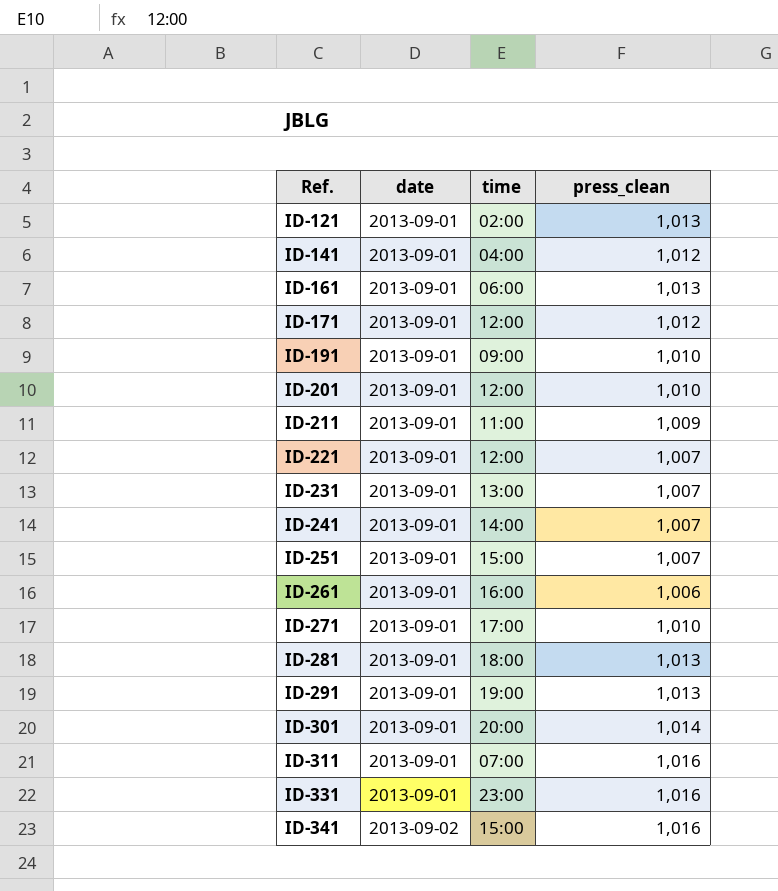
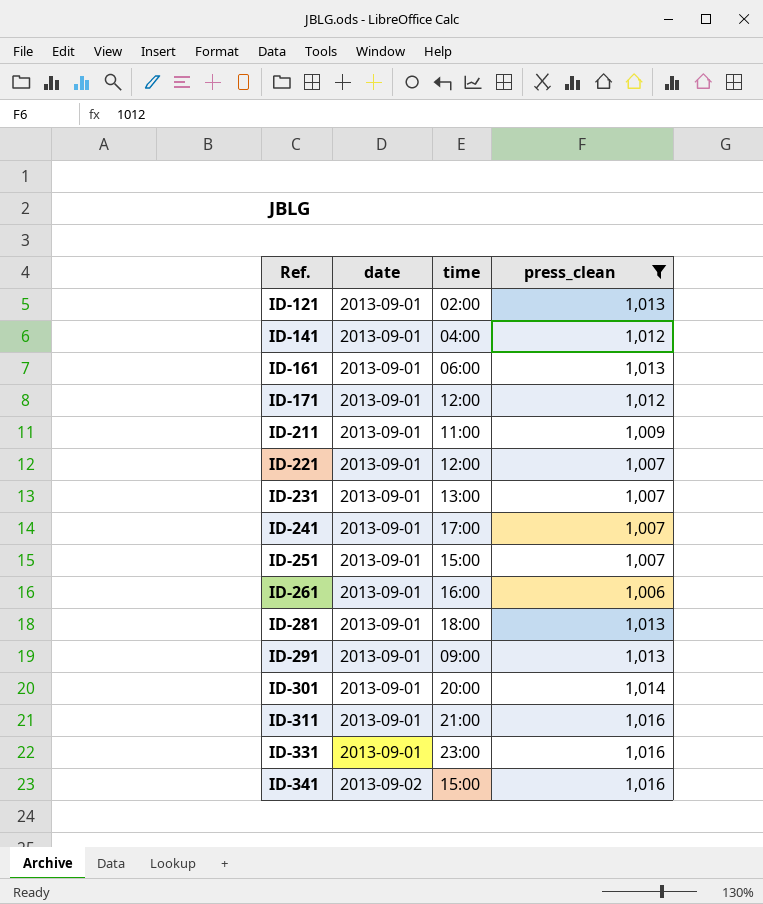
filter: none -> press_clean != 1,010
ID-241 | time: 14:00 -> 17:00
ID-291 | time: 19:00 -> 09:00
ID-311 | time: 07:00 -> 21:00

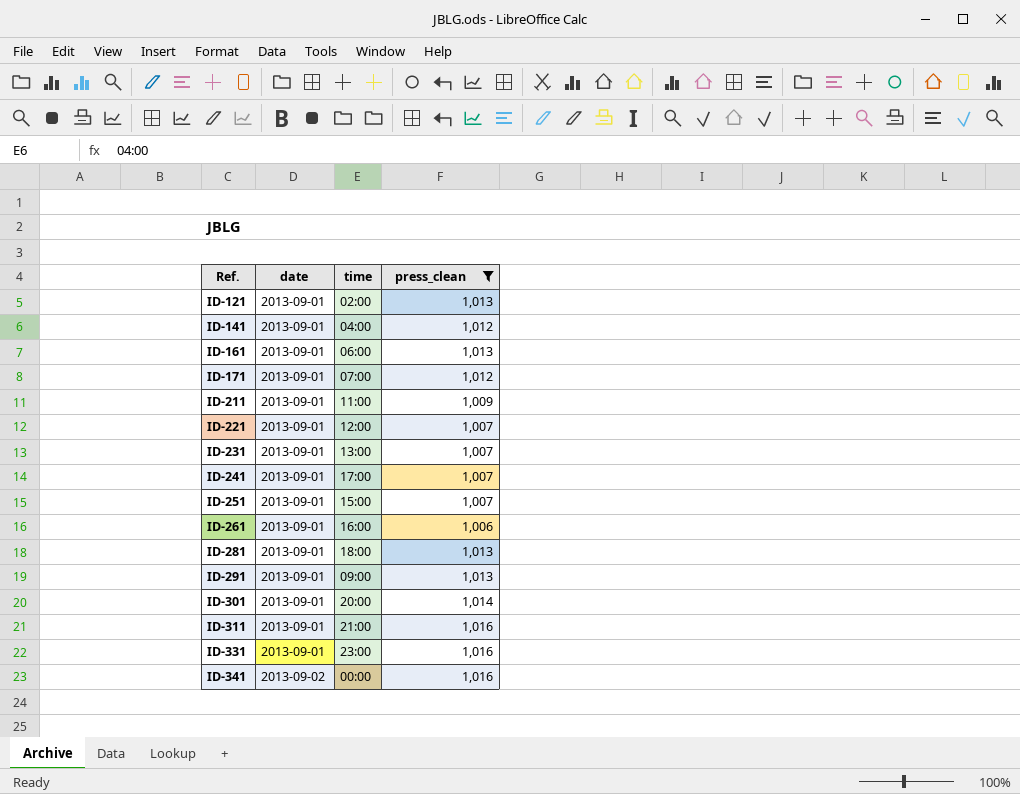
ID-171 | time: 12:00 -> 07:00
ID-341 | time: 15:00 -> 00:00

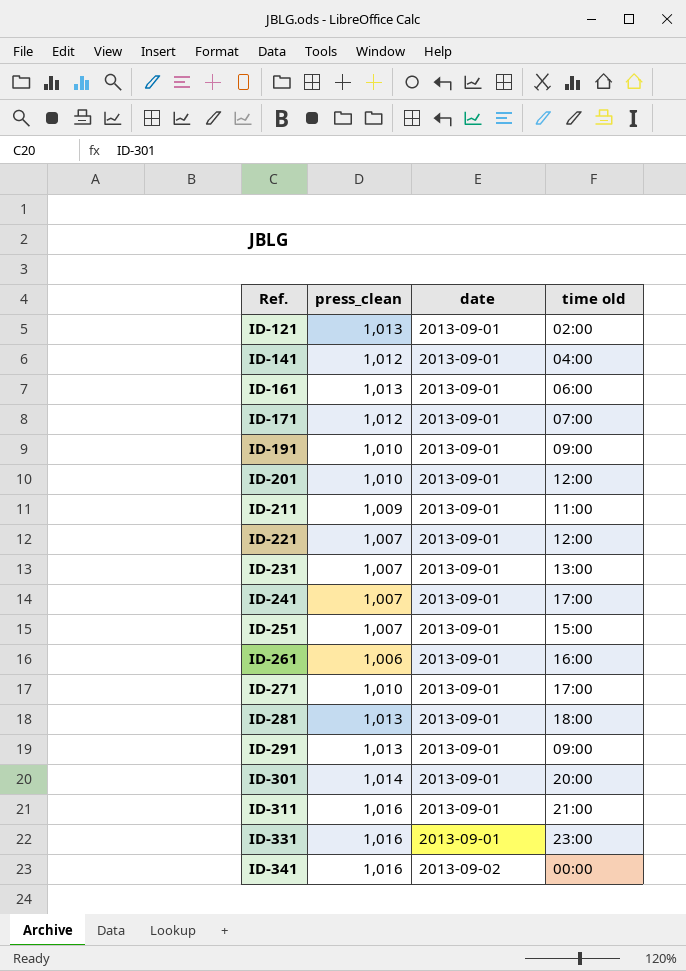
filter: press_clean != 1,010 -> none
column press_clean | position: 4 -> 2
column name: time -> time old

